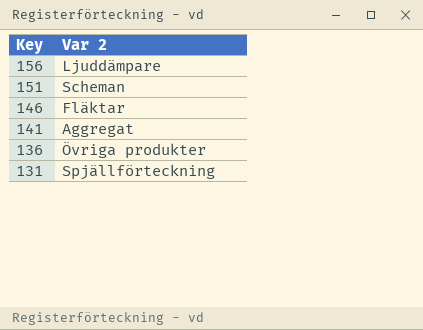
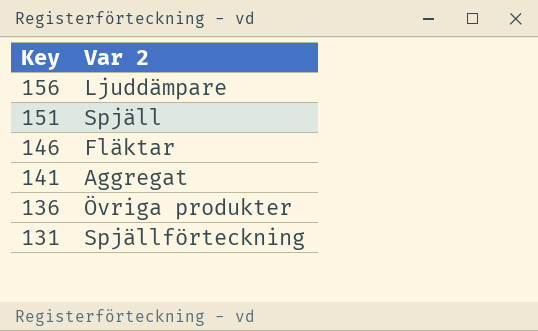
151 | Var 2: Scheman -> Spjäll

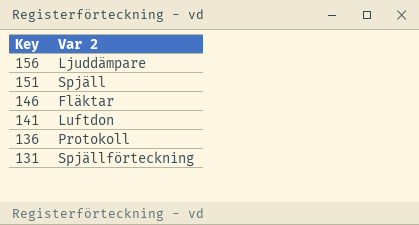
141 | Var 2: Aggregat -> Luftdon
136 | Var 2: Övriga produkter -> Protokoll

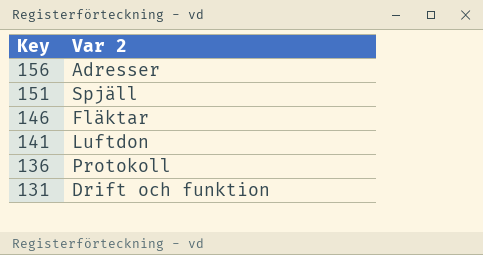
156 | Var 2: Ljuddämpare -> Adresser
131 | Var 2: Spjällförteckning -> Drift och funktion

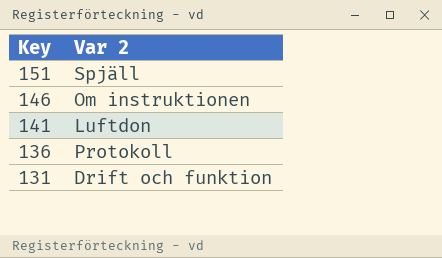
row 156: Adresser -> none
146 | Var 2: Fläktar -> Om instruktionen

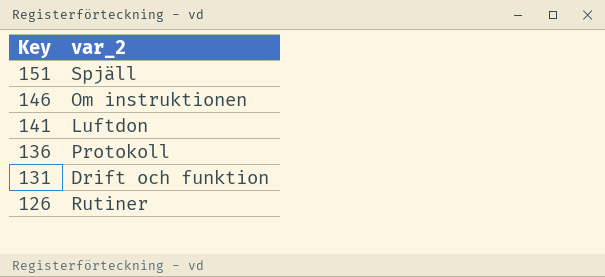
column name: Var 2 -> var_2
row 126: none -> Rutiner

